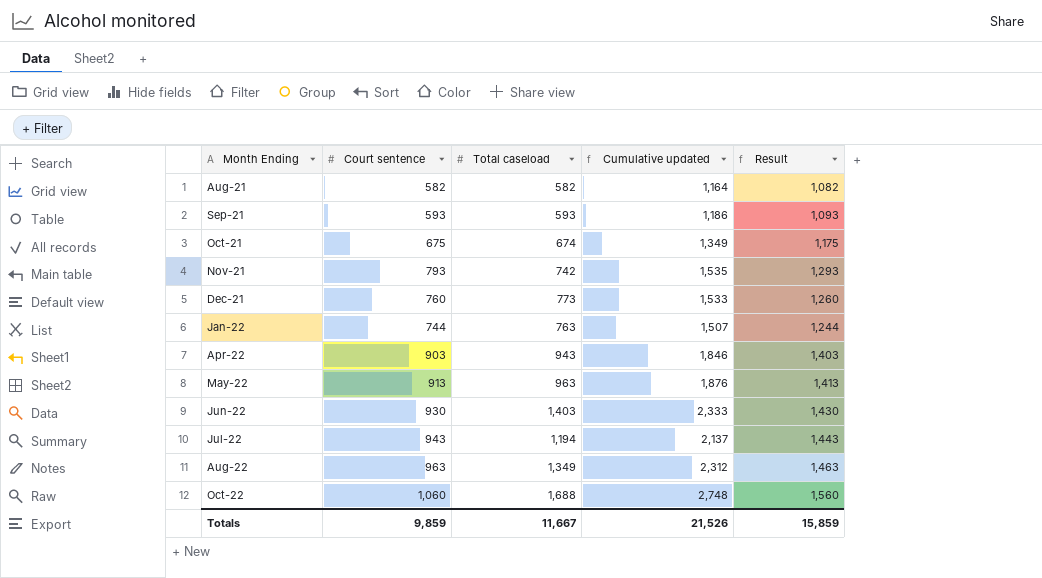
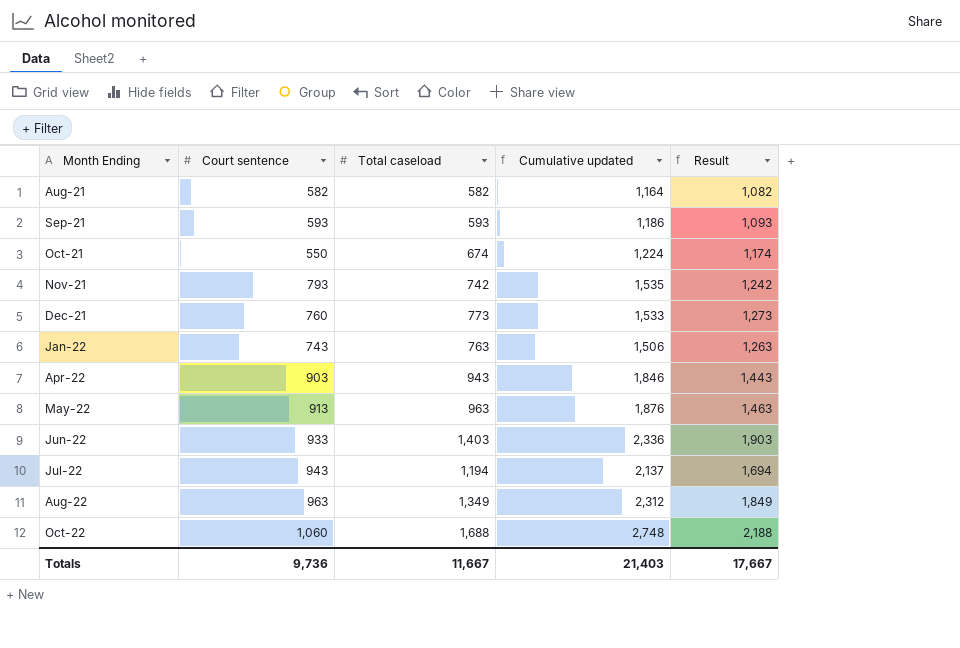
column Result | formula: [Court sentence] + 500 -> [Total caseload] + 500
Oct-21 | Court sentence: 675 -> 550
Oct-21 | Cumulative updated: 1,349 -> 1,224
Jan-22 | Court sentence: 744 -> 743
Jan-22 | Cumulative updated: 1,507 -> 1,506
Jun-22 | Court sentence: 930 -> 933
Jun-22 | Cumulative updated: 2,333 -> 2,336
Totals | Court sentence: 9,859 -> 9,736
Totals | Cumulative updated: 21,526 -> 21,403
Totals | Result: 15,859 -> 17,667

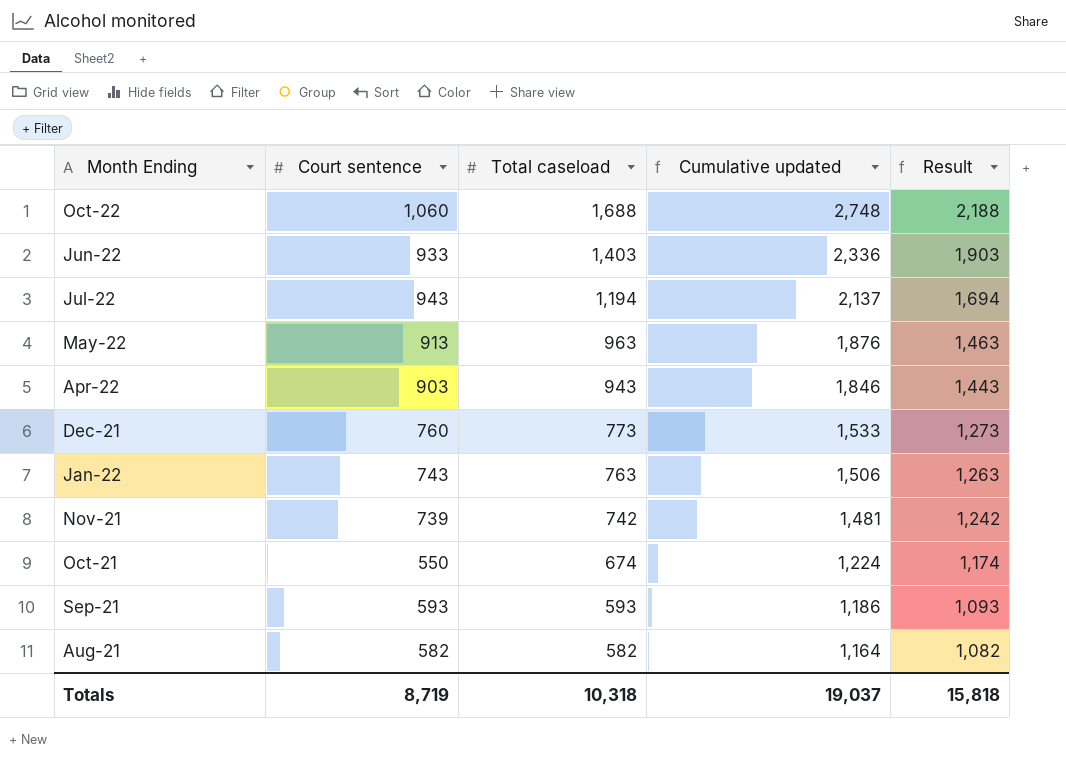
row order: Month Ending ascending -> Total caseload descending
row Aug-22: 963 | 1,349 | 2,312 | 1,849 -> none
Nov-21 | Court sentence: 793 -> 739
Nov-21 | Cumulative updated: 1,535 -> 1,481
Totals | Court sentence: 9,736 -> 8,719
Totals | Total caseload: 11,667 -> 10,318
Totals | Cumulative updated: 21,403 -> 19,037
Totals | Result: 17,667 -> 15,818

